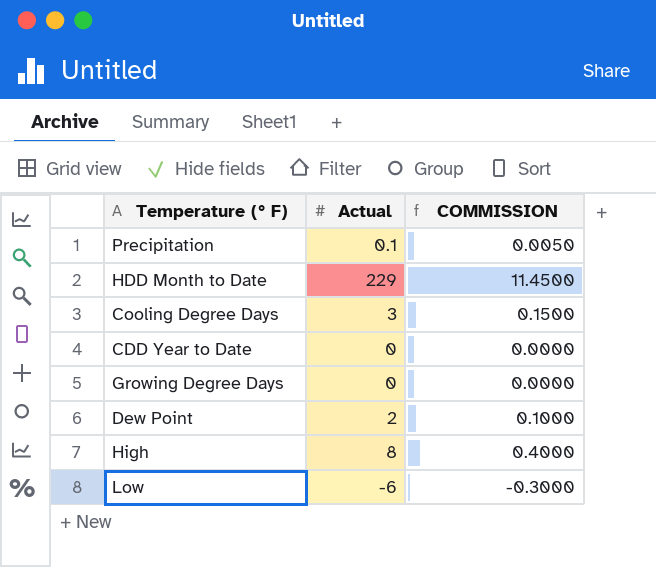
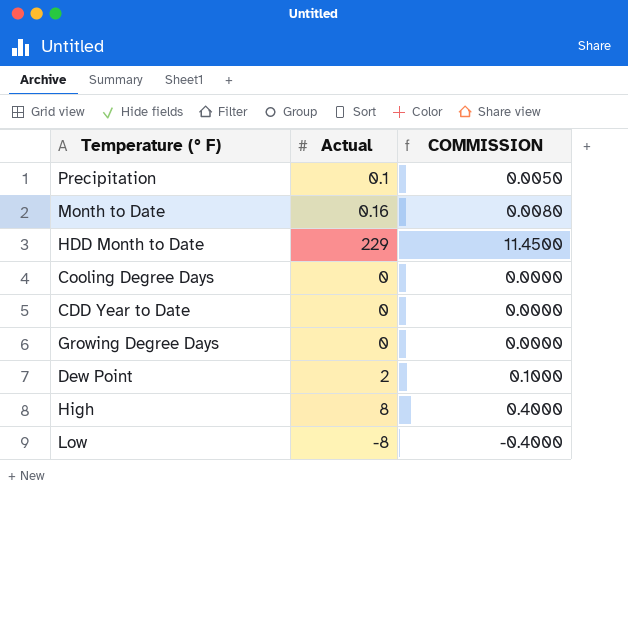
row Month to Date: none -> 0.16 | 0.0080
Cooling Degree Days | Actual: 3 -> 0
Cooling Degree Days | COMMISSION: 0.1500 -> 0.0000
Low | Actual: -6 -> -8
Low | COMMISSION: -0.3000 -> -0.4000

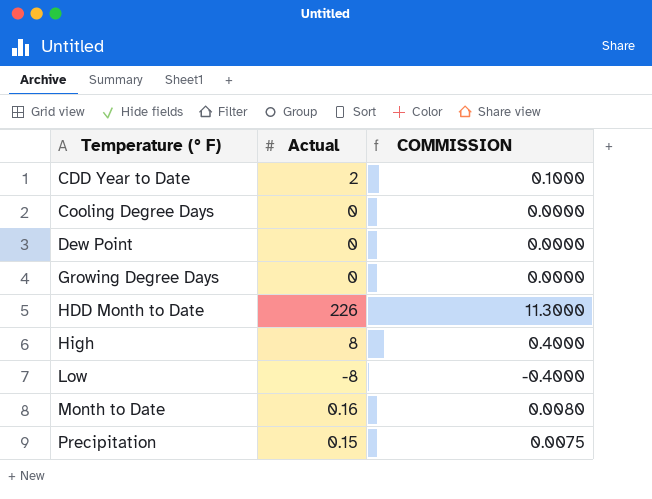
row order: none -> Temperature (° F) ascending
CDD Year to Date | Actual: 0 -> 2
CDD Year to Date | COMMISSION: 0.0000 -> 0.1000
Dew Point | Actual: 2 -> 0
Dew Point | COMMISSION: 0.1000 -> 0.0000
HDD Month to Date | Actual: 229 -> 226
HDD Month to Date | COMMISSION: 11.4500 -> 11.3000
Precipitation | Actual: 0.1 -> 0.15
Precipitation | COMMISSION: 0.0050 -> 0.0075

